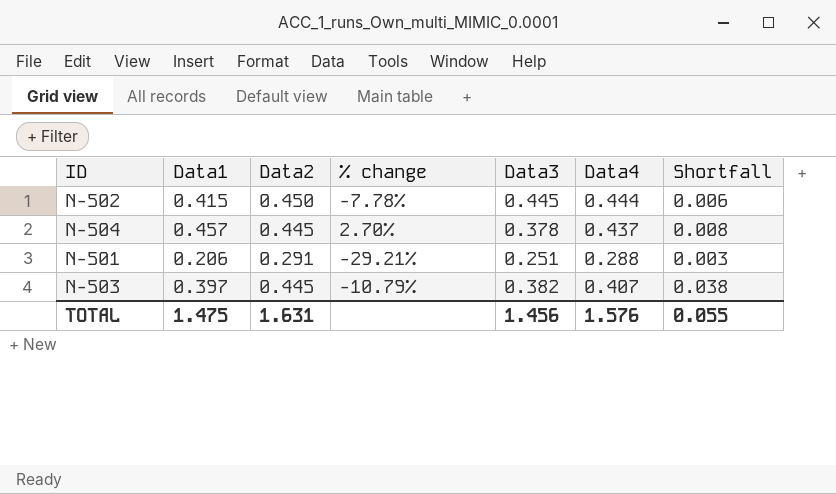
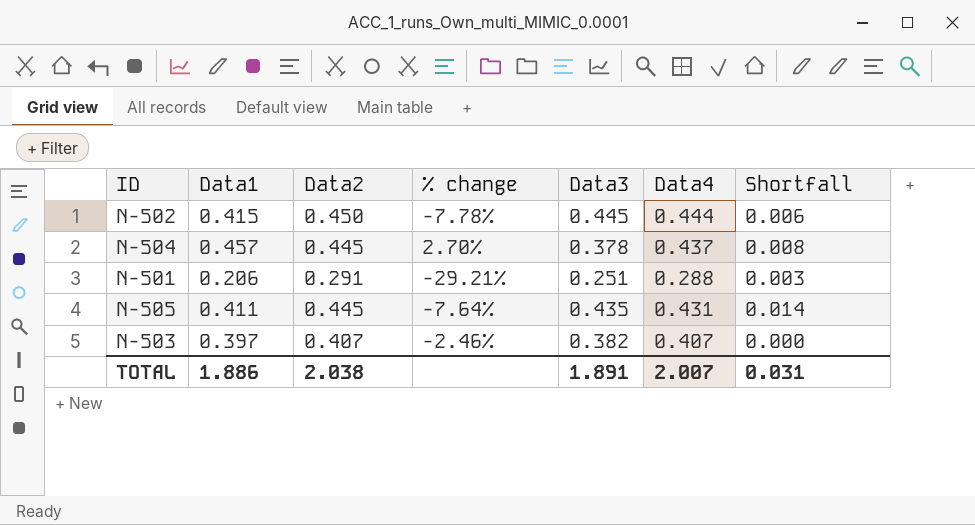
row N-505: none -> 0.411 | 0.445 | -7.64% | 0.435 | 0.431 | 0.014
N-503 | Data2: 0.445 -> 0.407
N-503 | % change: -10.79% -> -2.46%
N-503 | Shortfall: 0.038 -> 0.000
TOTAL | Data1: 1.475 -> 1.886
TOTAL | Data2: 1.631 -> 2.038
TOTAL | Data3: 1.456 -> 1.891
TOTAL | Data4: 1.576 -> 2.007
TOTAL | Shortfall: 0.055 -> 0.031

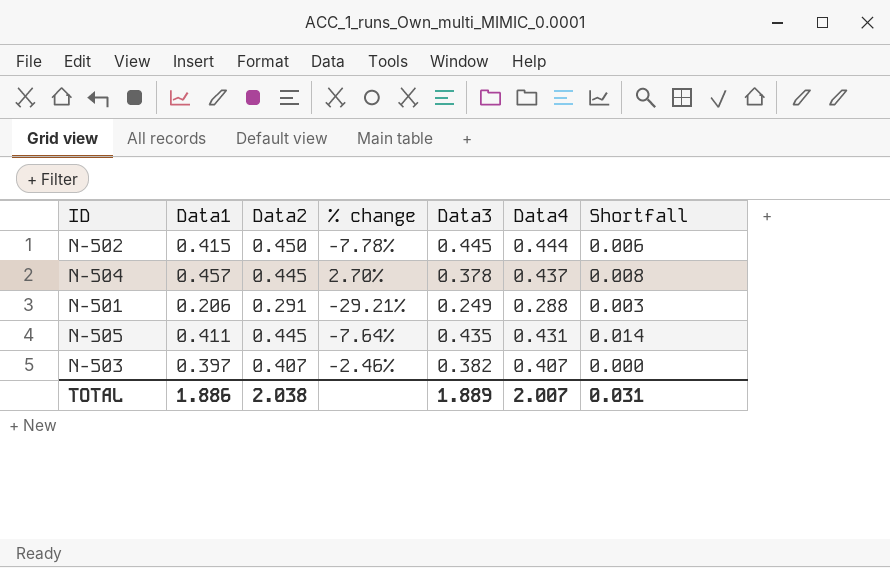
N-501 | Data3: 0.251 -> 0.249
TOTAL | Data3: 1.891 -> 1.889

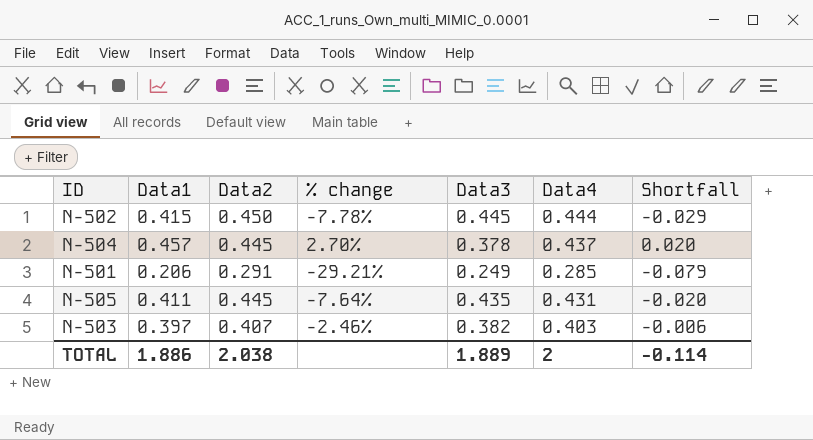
column Shortfall | formula: [Data2] - [Data4] -> [Data1] - [Data4]
N-501 | Data4: 0.288 -> 0.285
N-503 | Data4: 0.407 -> 0.403
TOTAL | Data4: 2.007 -> 2
TOTAL | Shortfall: 0.031 -> -0.114

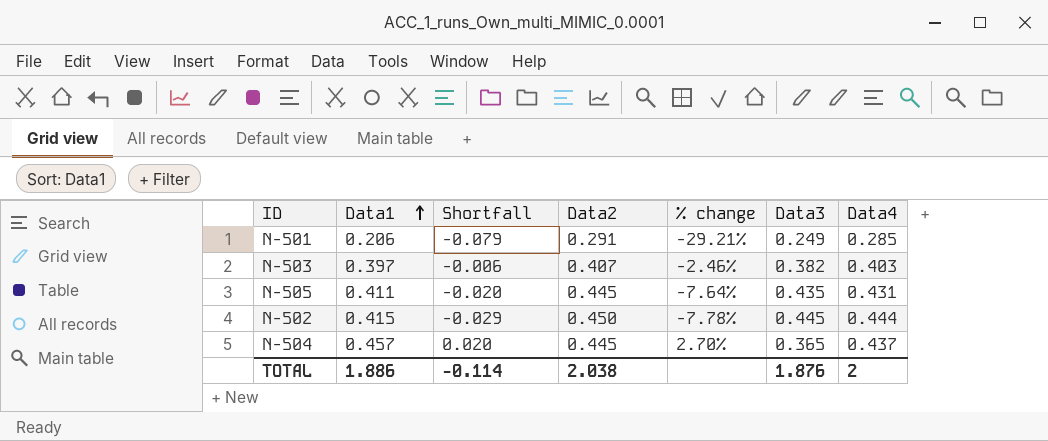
row order: none -> Data1 ascending
column Shortfall | position: 7 -> 3
N-504 | Data3: 0.378 -> 0.365
TOTAL | Data3: 1.889 -> 1.876

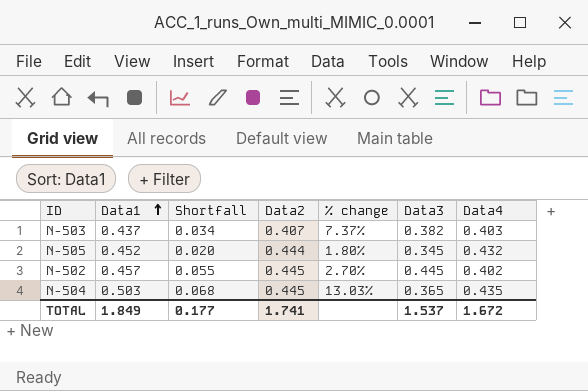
row N-501: 0.206 | -0.079 | 0.291 | -29.21% | 0.249 | 0.285 -> none
N-503 | Data1: 0.397 -> 0.437
N-503 | Shortfall: -0.006 -> 0.034
N-503 | % change: -2.46% -> 7.37%
N-505 | Data1: 0.411 -> 0.452
N-505 | Shortfall: -0.020 -> 0.020
N-505 | Data2: 0.445 -> 0.444
N-505 | % change: -7.64% -> 1.80%
N-505 | Data3: 0.435 -> 0.345
N-505 | Data4: 0.431 -> 0.432
N-502 | Data1: 0.415 -> 0.457
N-502 | Shortfall: -0.029 -> 0.055
N-502 | Data2: 0.450 -> 0.445
N-502 | % change: -7.78% -> 2.70%
N-502 | Data4: 0.444 -> 0.402
N-504 | Data1: 0.457 -> 0.503
N-504 | Shortfall: 0.020 -> 0.068
N-504 | % change: 2.70% -> 13.03%
N-504 | Data4: 0.437 -> 0.435
TOTAL | Data1: 1.886 -> 1.849
TOTAL | Shortfall: -0.114 -> 0.177
TOTAL | Data2: 2.038 -> 1.741
TOTAL | Data3: 1.876 -> 1.537
TOTAL | Data4: 2 -> 1.672

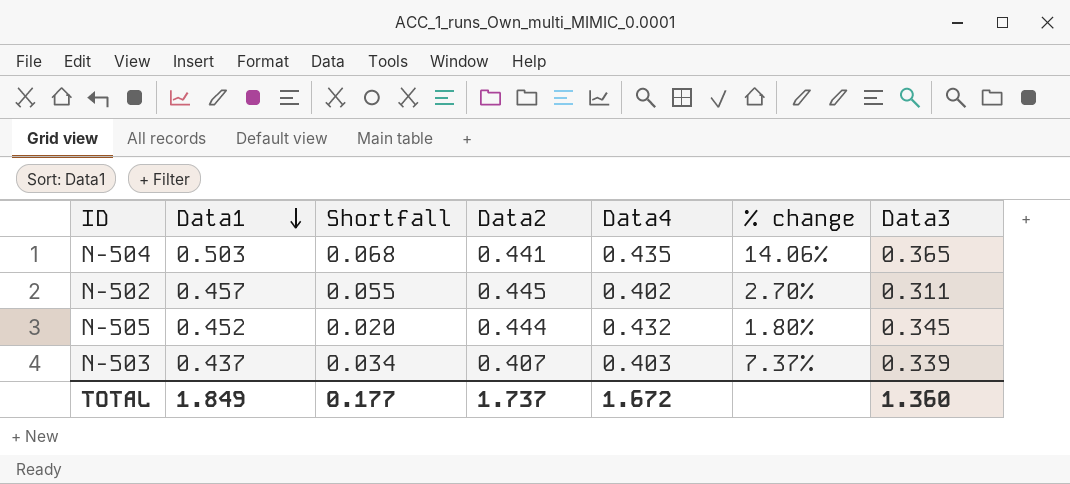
row order: Data1 ascending -> Data1 descending
column Data4 | position: 7 -> 5
N-504 | Data2: 0.445 -> 0.441
N-504 | % change: 13.03% -> 14.06%
N-502 | Data3: 0.445 -> 0.311
N-503 | Data3: 0.382 -> 0.339
TOTAL | Data2: 1.741 -> 1.737
TOTAL | Data3: 1.537 -> 1.360

